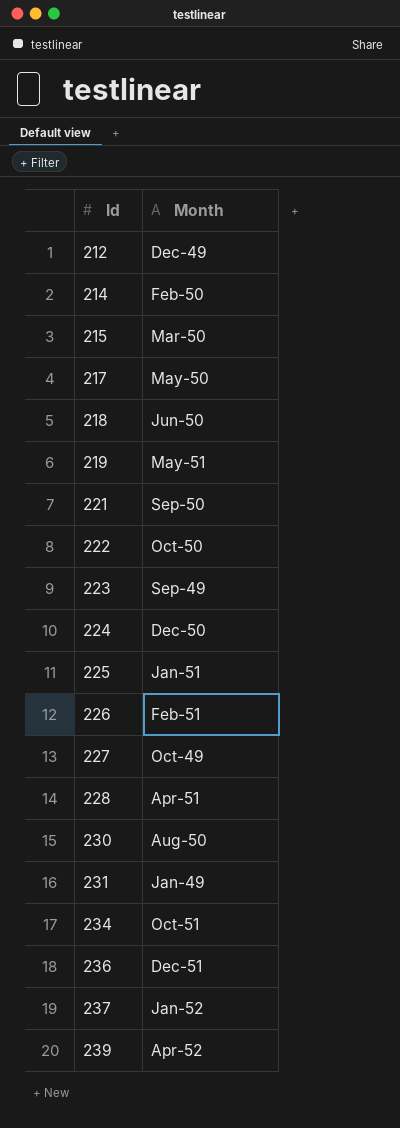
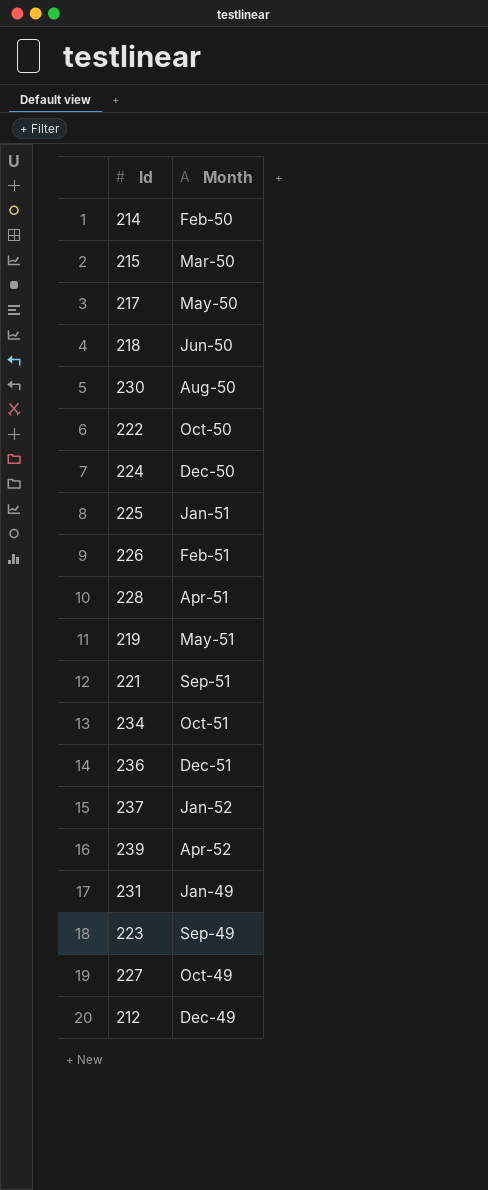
row order: Id ascending -> Month ascending
221 | Month: Sep-50 -> Sep-51

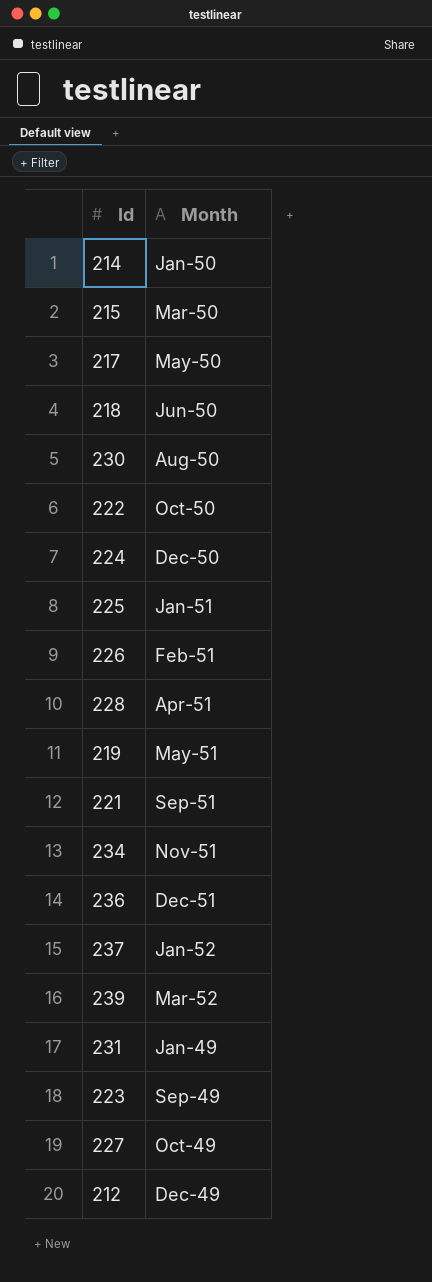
214 | Month: Feb-50 -> Jan-50
234 | Month: Oct-51 -> Nov-51
239 | Month: Apr-52 -> Mar-52

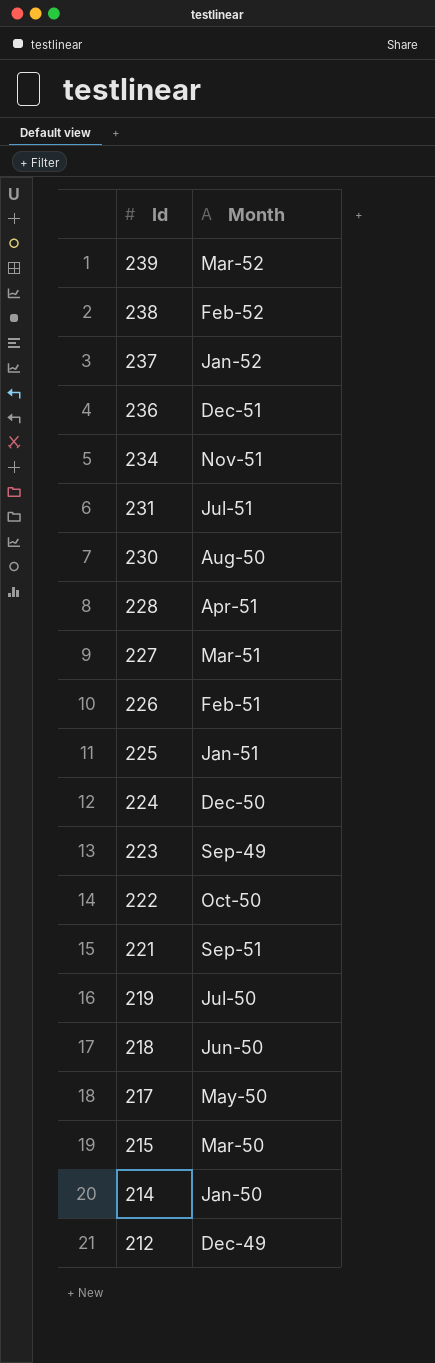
row order: Month ascending -> Id descending
row 238: none -> Feb-52
231 | Month: Jan-49 -> Jul-51
227 | Month: Oct-49 -> Mar-51
219 | Month: May-51 -> Jul-50

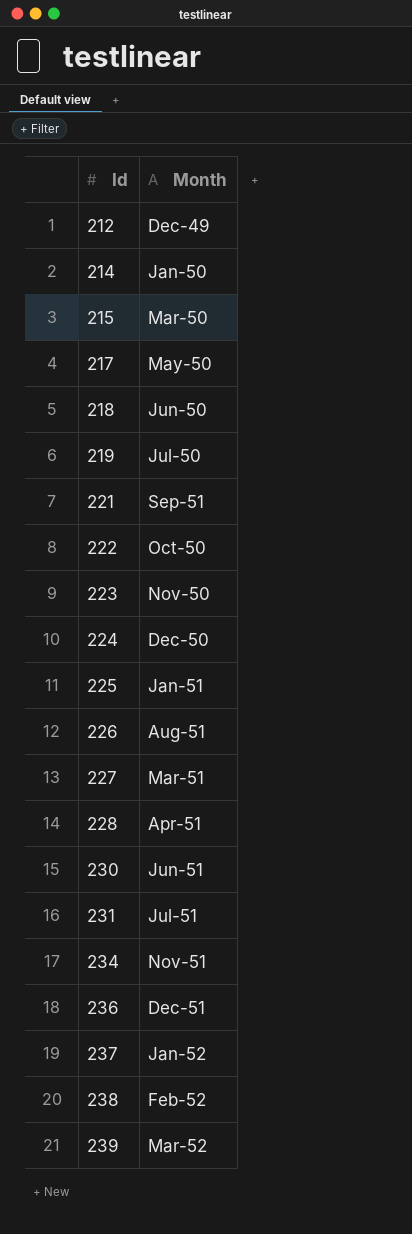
row order: Id descending -> Id ascending
223 | Month: Sep-49 -> Nov-50
226 | Month: Feb-51 -> Aug-51
230 | Month: Aug-50 -> Jun-51

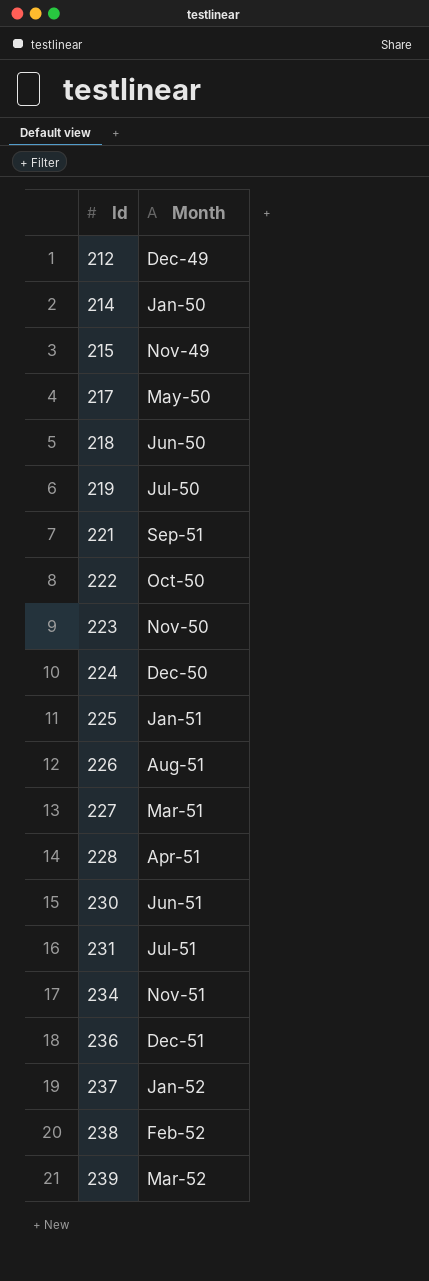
215 | Month: Mar-50 -> Nov-49

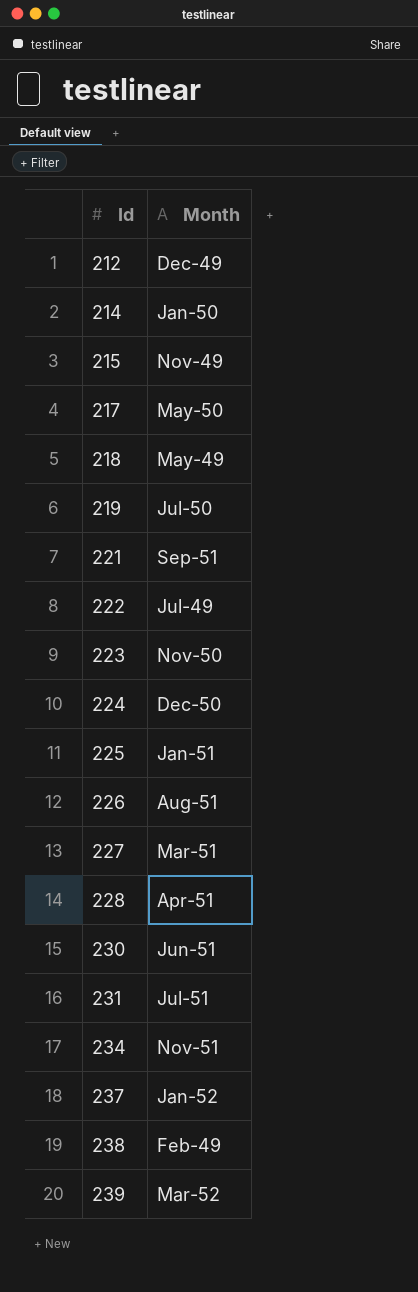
row 236: Dec-51 -> none
218 | Month: Jun-50 -> May-49
222 | Month: Oct-50 -> Jul-49
238 | Month: Feb-52 -> Feb-49

